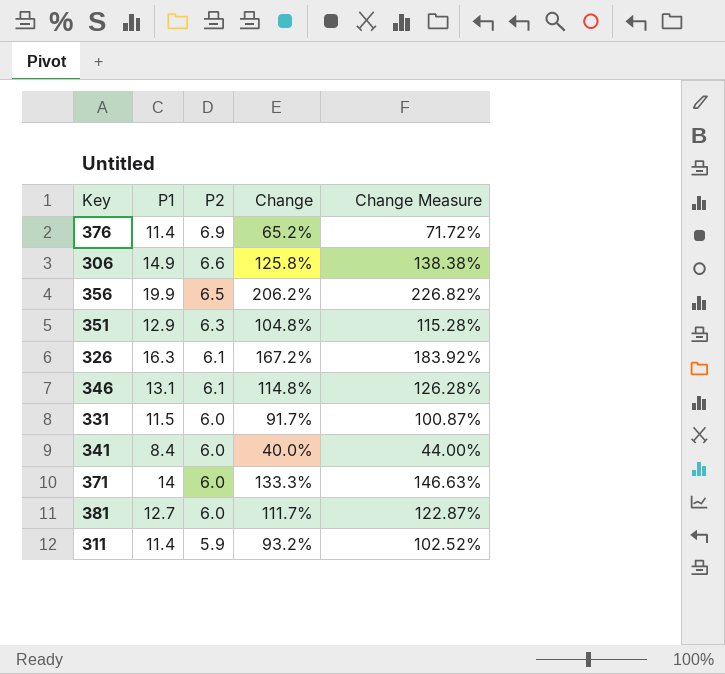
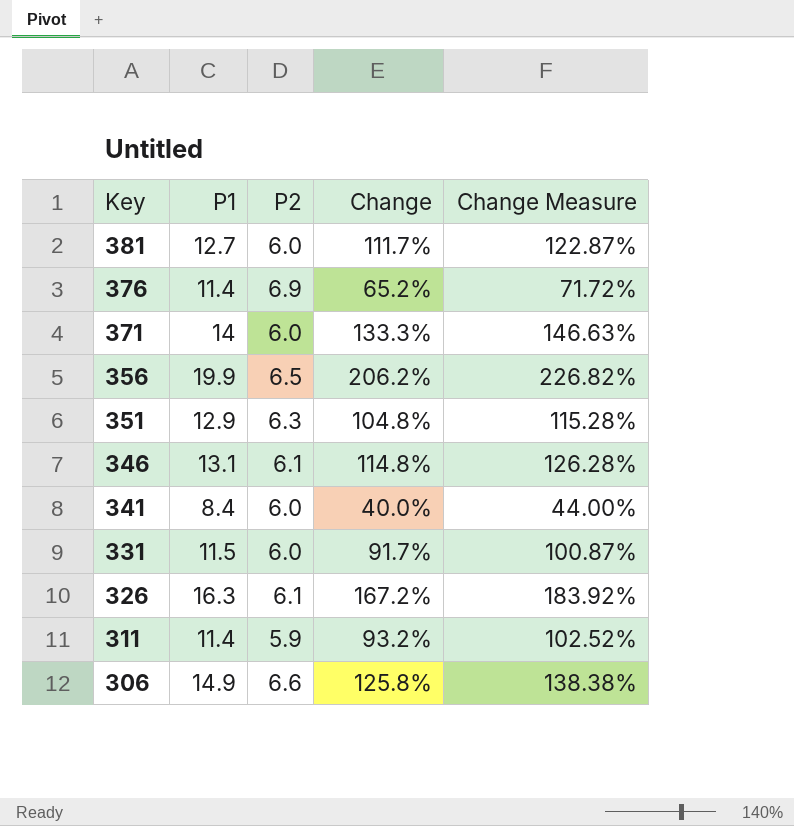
row order: P2 descending -> Key descending

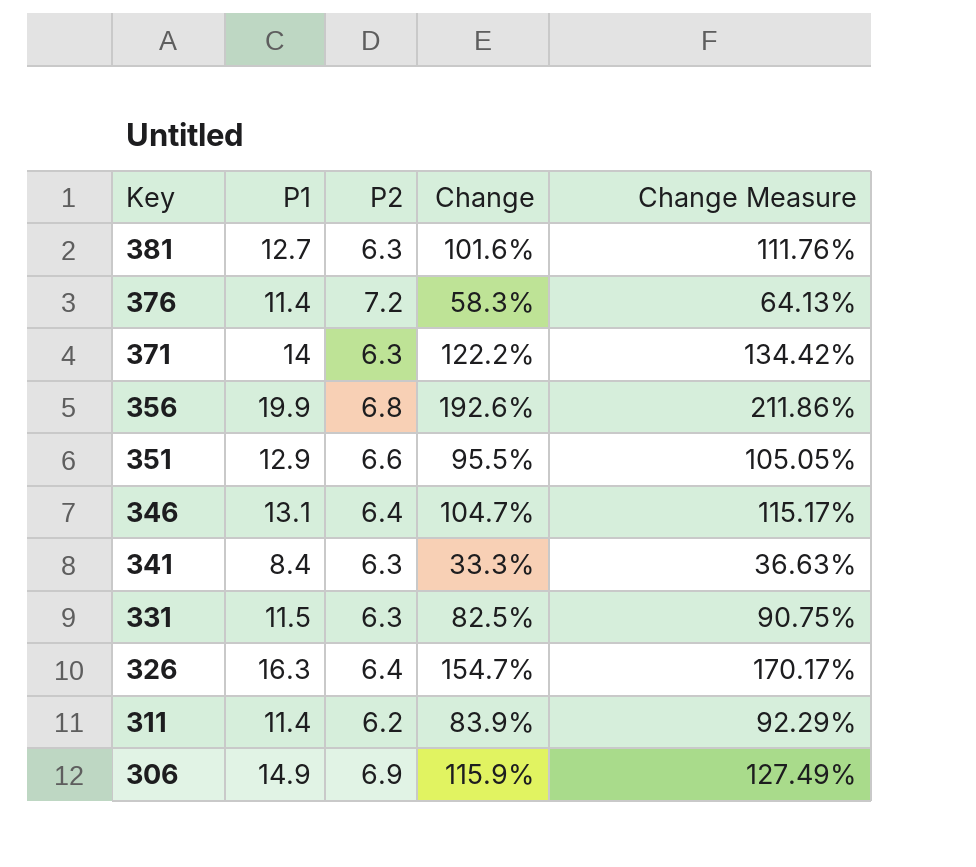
381 | P2: 6.0 -> 6.3
381 | Change: 111.7% -> 101.6%
381 | Change Measure: 122.87% -> 111.76%
376 | P2: 6.9 -> 7.2
376 | Change: 65.2% -> 58.3%
376 | Change Measure: 71.72% -> 64.13%
371 | P2: 6.0 -> 6.3
371 | Change: 133.3% -> 122.2%
371 | Change Measure: 146.63% -> 134.42%
356 | P2: 6.5 -> 6.8
356 | Change: 206.2% -> 192.6%
356 | Change Measure: 226.82% -> 211.86%
351 | P2: 6.3 -> 6.6
351 | Change: 104.8% -> 95.5%
351 | Change Measure: 115.28% -> 105.05%
346 | P2: 6.1 -> 6.4
346 | Change: 114.8% -> 104.7%
346 | Change Measure: 126.28% -> 115.17%
341 | P2: 6.0 -> 6.3
341 | Change: 40.0% -> 33.3%
341 | Change Measure: 44.00% -> 36.63%
331 | P2: 6.0 -> 6.3
331 | Change: 91.7% -> 82.5%
331 | Change Measure: 100.87% -> 90.75%
326 | P2: 6.1 -> 6.4
326 | Change: 167.2% -> 154.7%
326 | Change Measure: 183.92% -> 170.17%
311 | P2: 5.9 -> 6.2
311 | Change: 93.2% -> 83.9%
311 | Change Measure: 102.52% -> 92.29%
306 | P2: 6.6 -> 6.9
306 | Change: 125.8% -> 115.9%
306 | Change Measure: 138.38% -> 127.49%

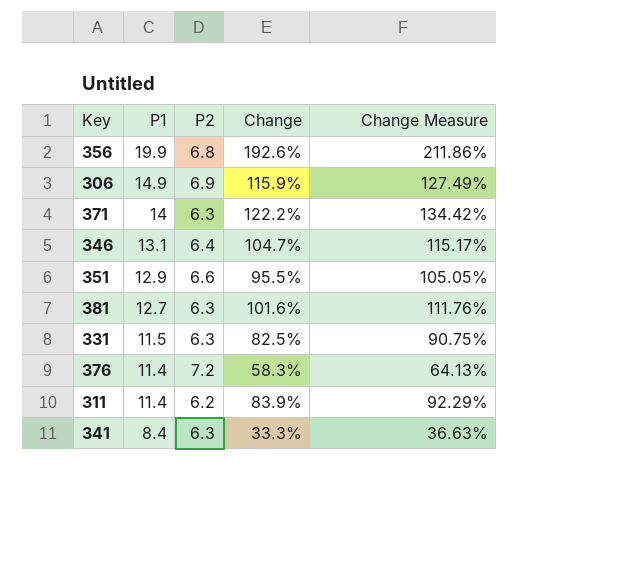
row order: Key descending -> P1 descending
row 326: 16.3 | 6.4 | 154.7% | 170.17% -> none

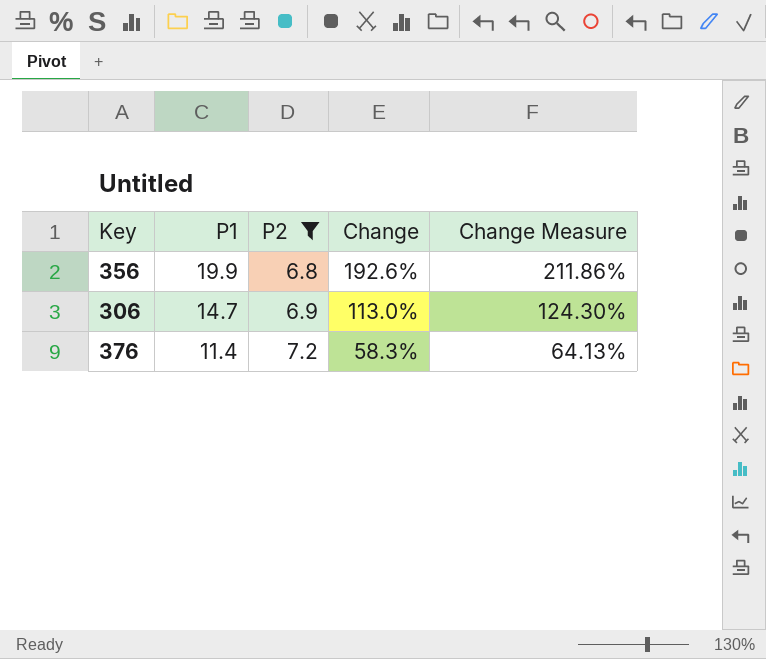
filter: none -> P2 >= 6.8
306 | P1: 14.9 -> 14.7
306 | Change: 115.9% -> 113.0%
306 | Change Measure: 127.49% -> 124.30%

